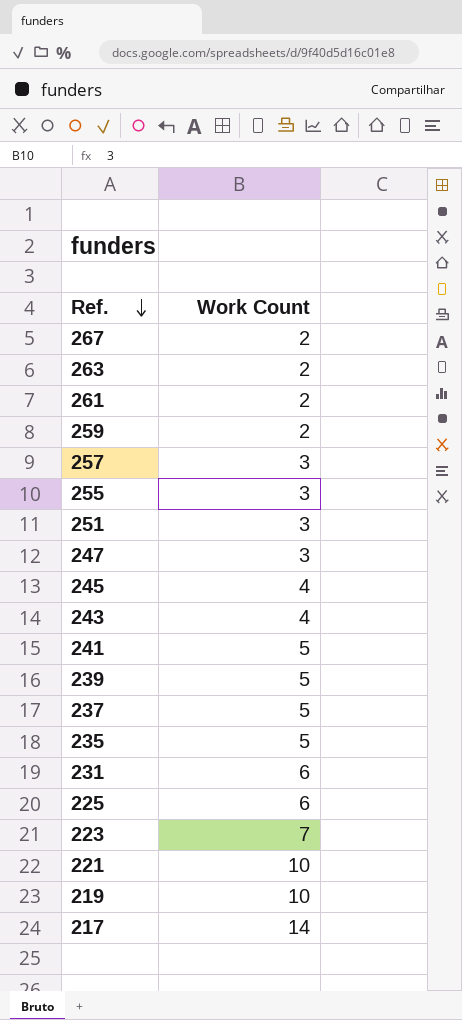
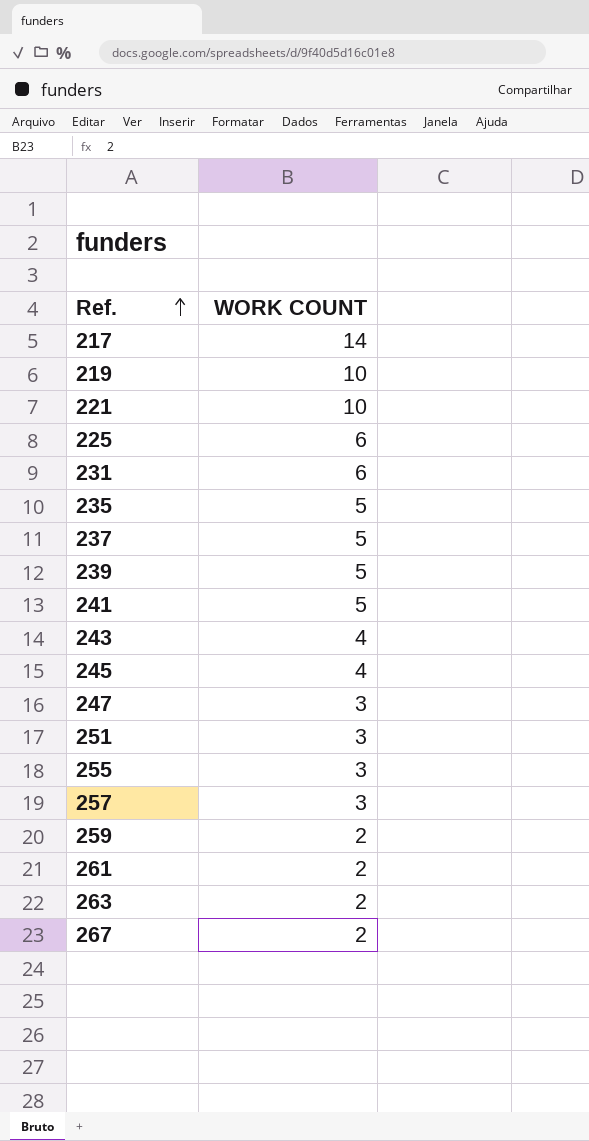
row order: Ref. descending -> Ref. ascending
column name: Work Count -> WORK COUNT
row 223: 7 -> none

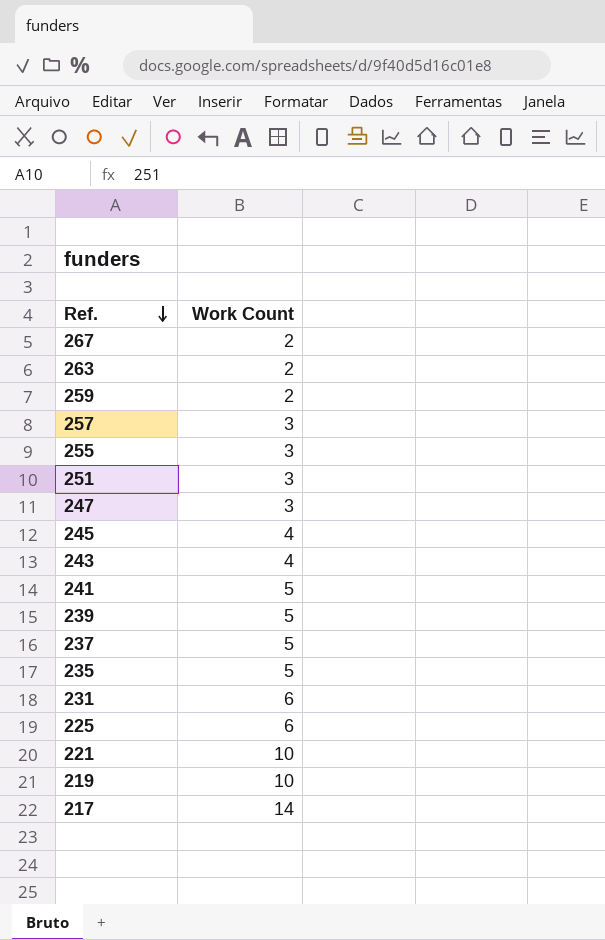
row order: Ref. ascending -> Ref. descending
column name: WORK COUNT -> Work Count
row 261: 2 -> none

